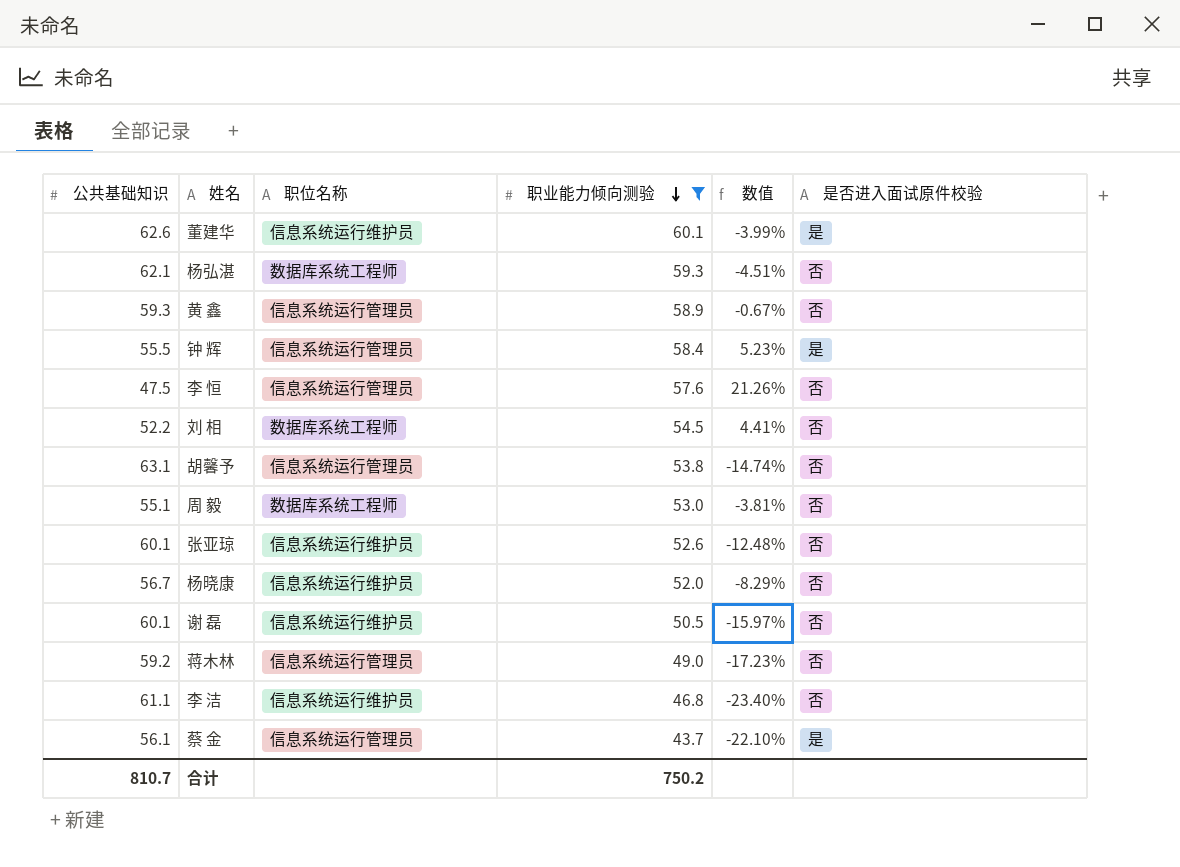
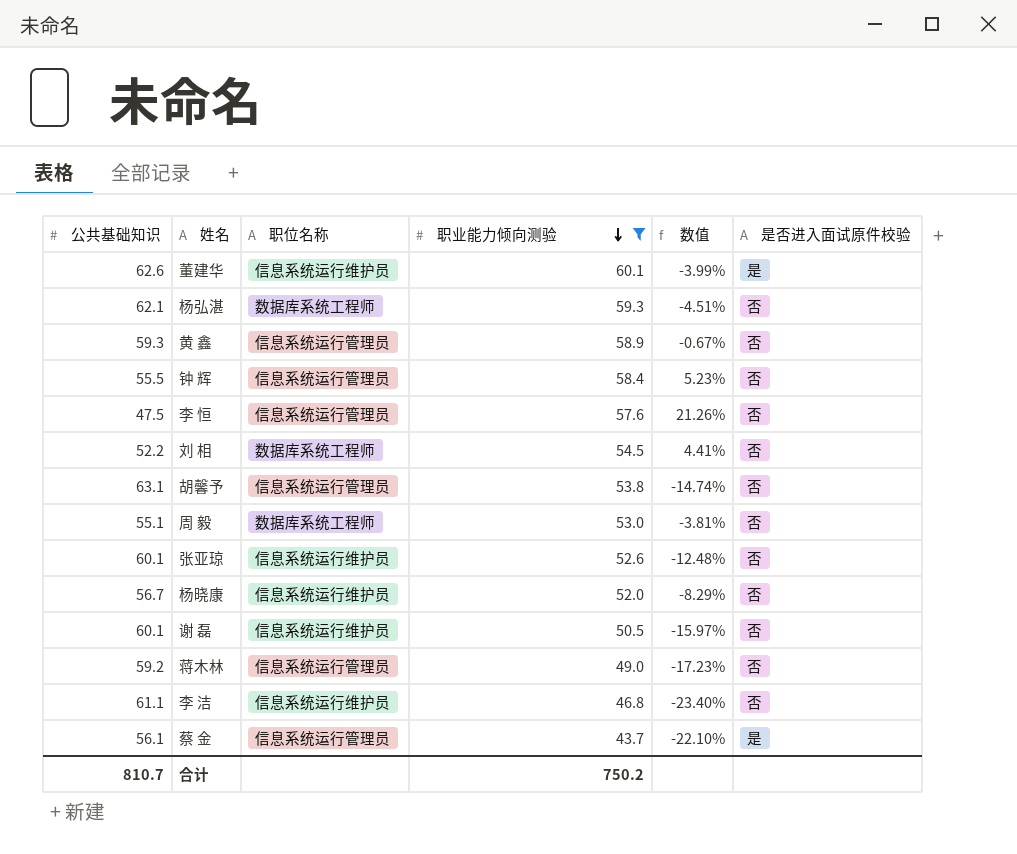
钟 辉 | 是否进入面试原件校验: 是 -> 否

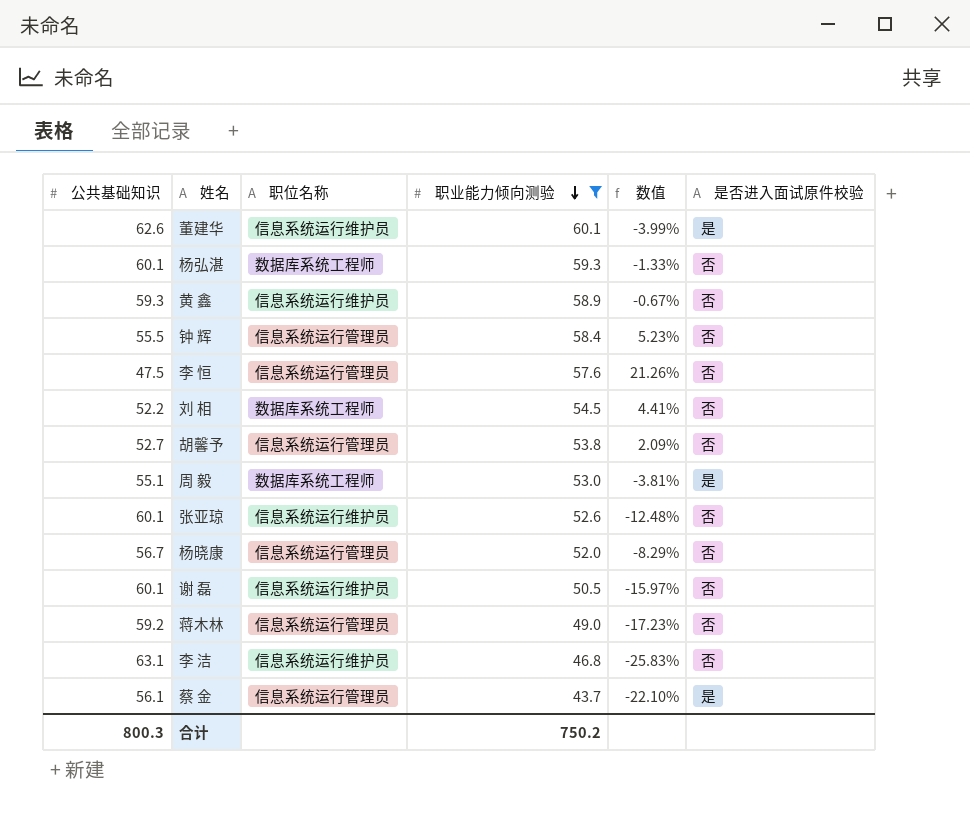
杨弘湛 | 公共基础知识: 62.1 -> 60.1
杨弘湛 | 数值: -4.51% -> -1.33%
黄 鑫 | 职位名称: 信息系统运行管理员 -> 信息系统运行维护员
胡馨予 | 公共基础知识: 63.1 -> 52.7
胡馨予 | 数值: -14.74% -> 2.09%
周 毅 | 是否进入面试原件校验: 否 -> 是
杨晓康 | 职位名称: 信息系统运行维护员 -> 信息系统运行管理员
李 洁 | 公共基础知识: 61.1 -> 63.1
李 洁 | 数值: -23.40% -> -25.83%
合计 | 公共基础知识: 810.7 -> 800.3

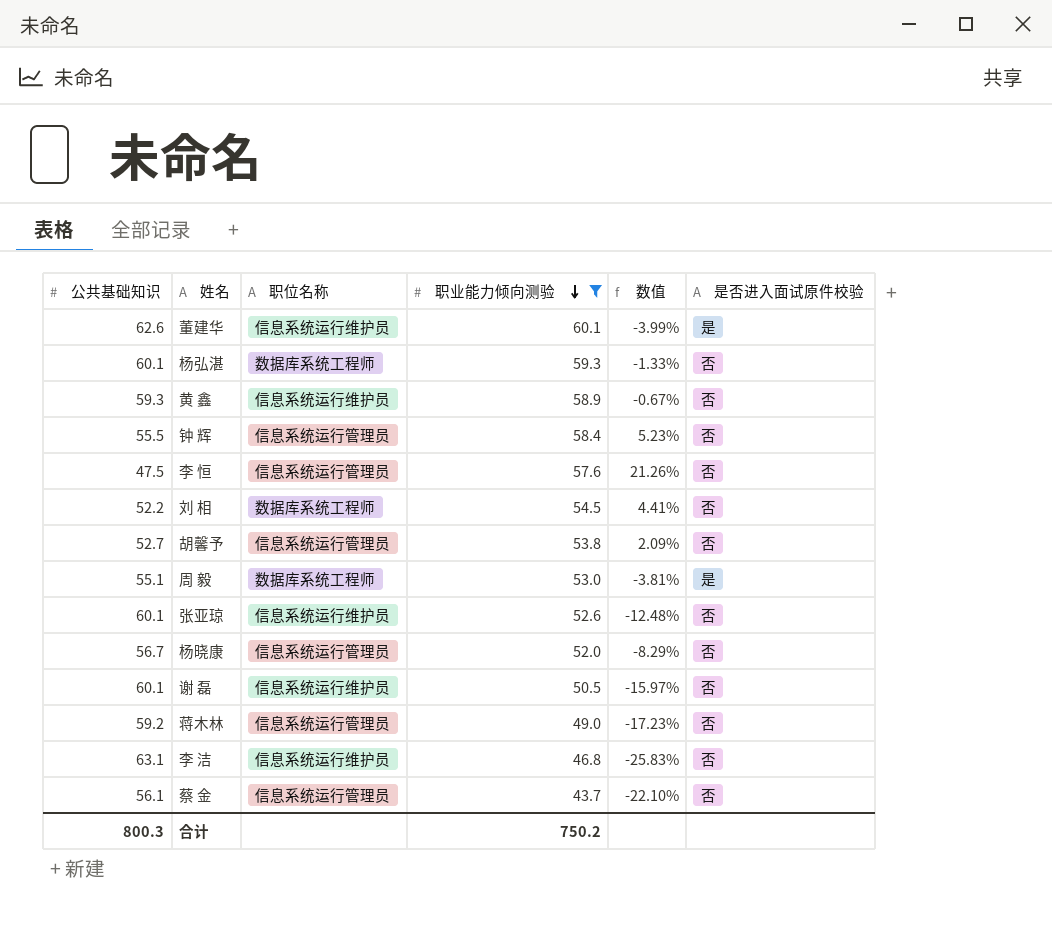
蔡 金 | 是否进入面试原件校验: 是 -> 否

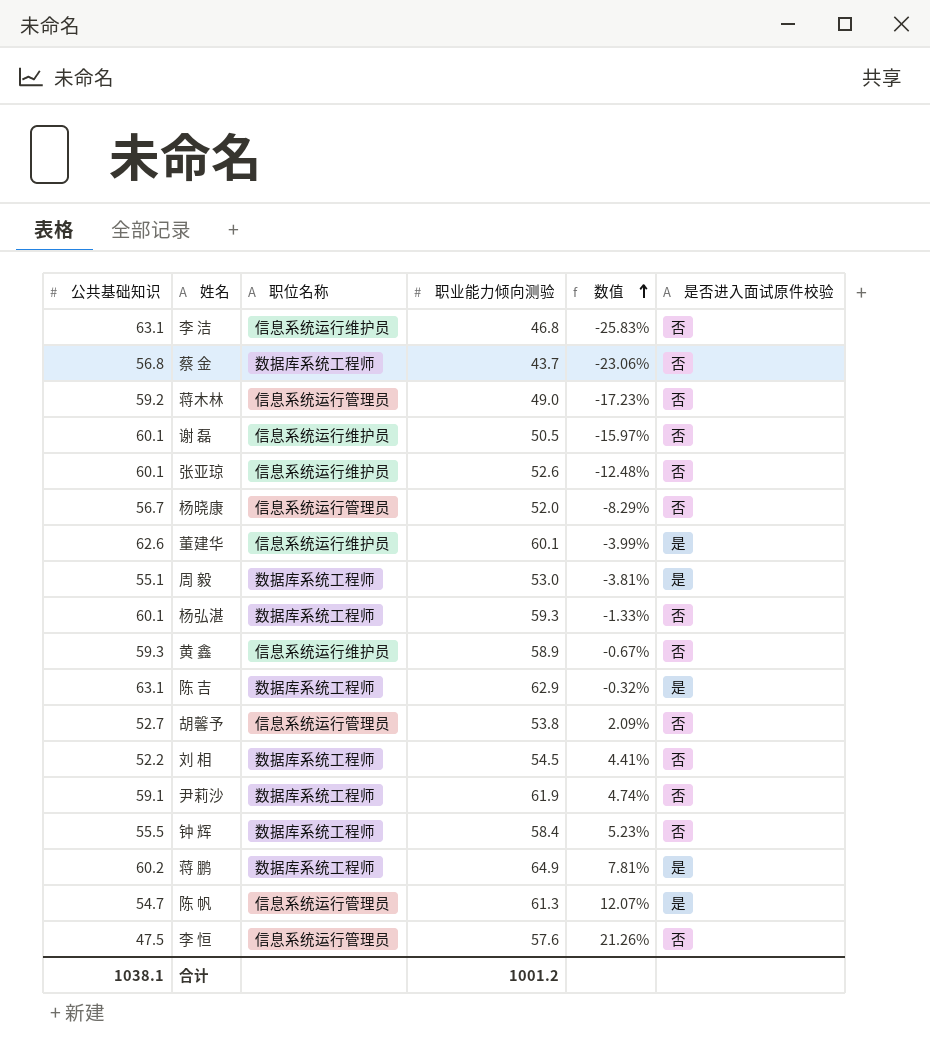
filter: 职业能力倾向测验 <= 60.1 -> none
row order: 职业能力倾向测验 descending -> 数值 ascending
蔡 金 | 公共基础知识: 56.1 -> 56.8
蔡 金 | 职位名称: 信息系统运行管理员 -> 数据库系统工程师
蔡 金 | 数值: -22.10% -> -23.06%
钟 辉 | 职位名称: 信息系统运行管理员 -> 数据库系统工程师
合计 | 公共基础知识: 800.3 -> 1038.1
合计 | 职业能力倾向测验: 750.2 -> 1001.2

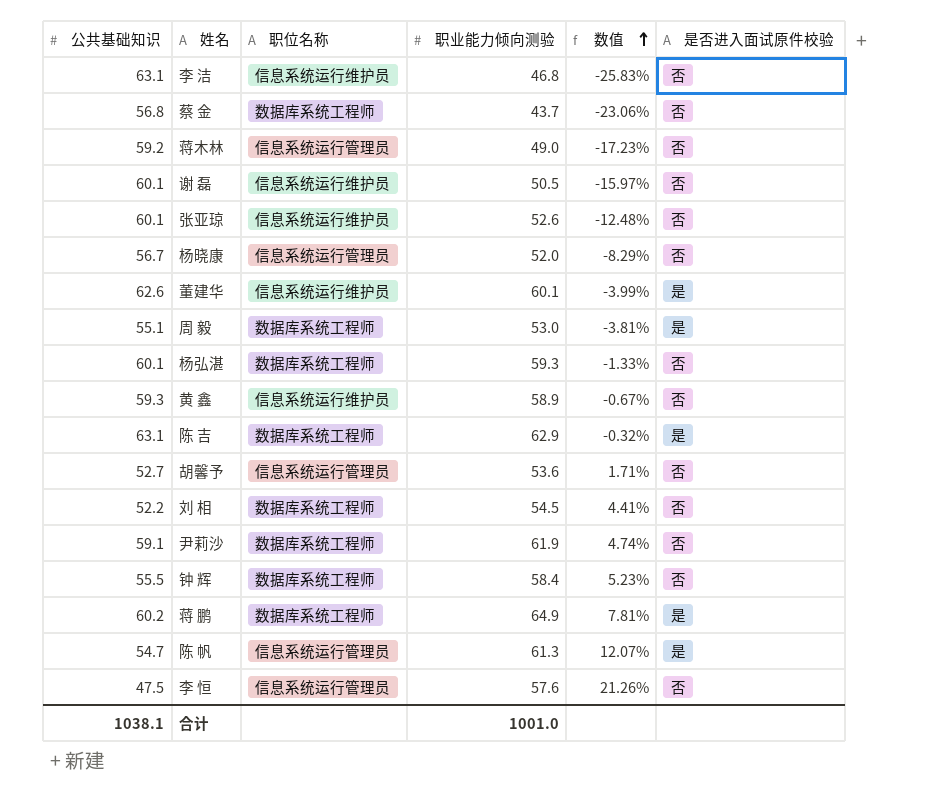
胡馨予 | 职业能力倾向测验: 53.8 -> 53.6
胡馨予 | 数值: 2.09% -> 1.71%
合计 | 职业能力倾向测验: 1001.2 -> 1001.0

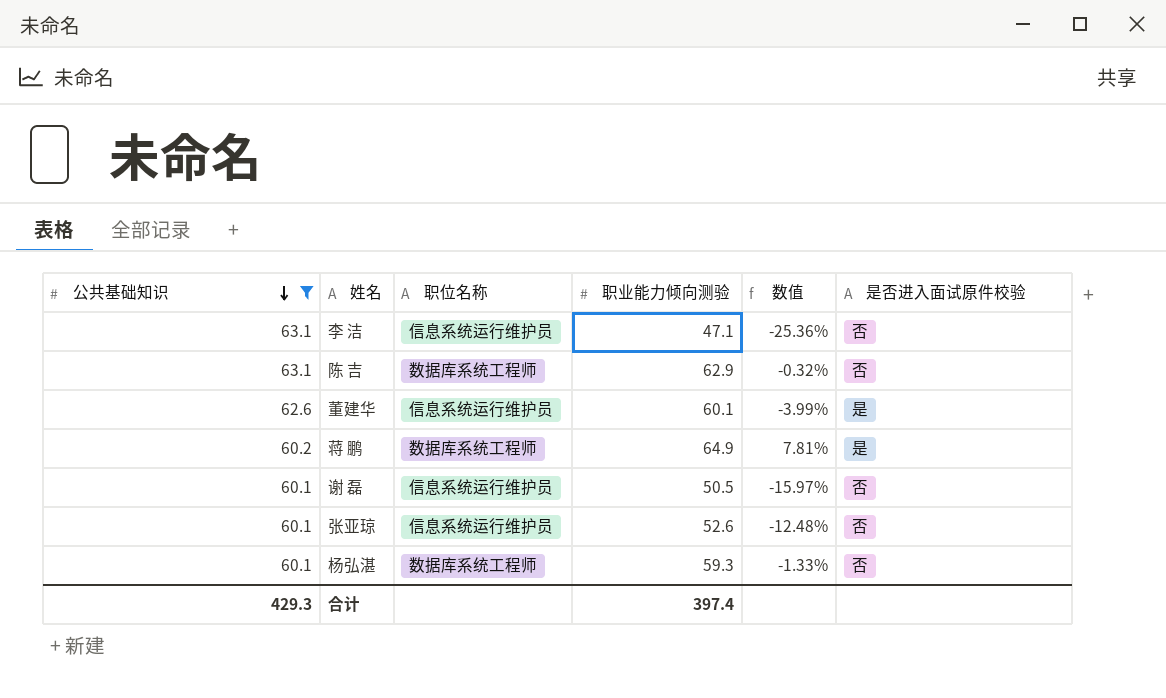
filter: none -> 公共基础知识 >= 60.1
row order: 数值 ascending -> 公共基础知识 descending
李 洁 | 职业能力倾向测验: 46.8 -> 47.1
李 洁 | 数值: -25.83% -> -25.36%
陈 吉 | 是否进入面试原件校验: 是 -> 否
合计 | 公共基础知识: 1038.1 -> 429.3
合计 | 职业能力倾向测验: 1001.0 -> 397.4

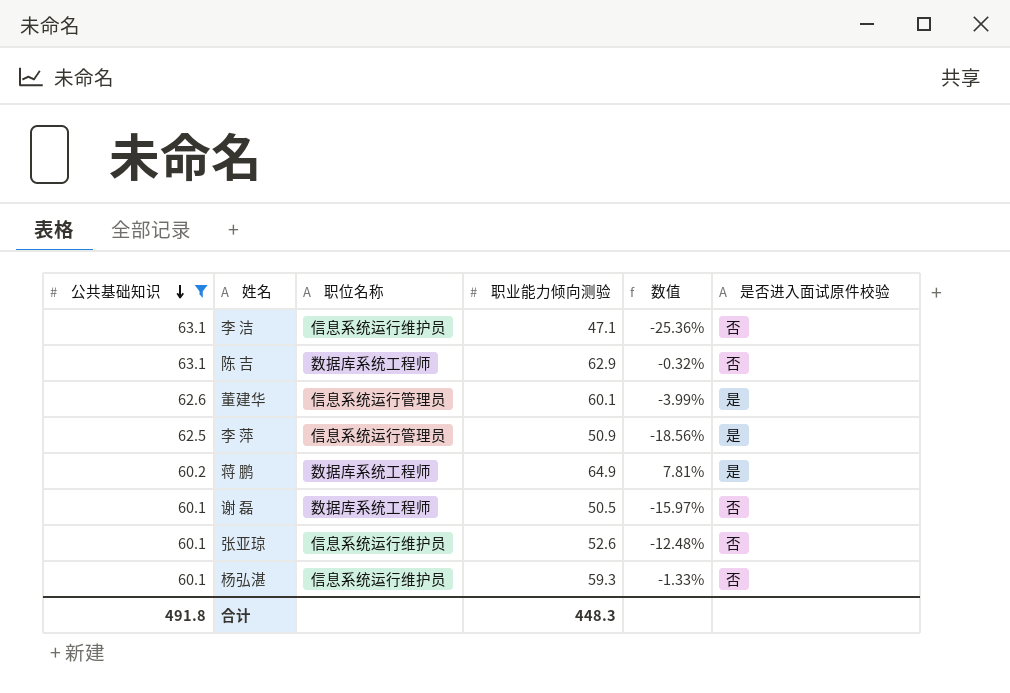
董建华 | 职位名称: 信息系统运行维护员 -> 信息系统运行管理员
row 李 萍: none -> 62.5 | 信息系统运行管理员 | 50.9 | -18.56% | 是
谢 磊 | 职位名称: 信息系统运行维护员 -> 数据库系统工程师
杨弘湛 | 职位名称: 数据库系统工程师 -> 信息系统运行维护员
合计 | 公共基础知识: 429.3 -> 491.8
合计 | 职业能力倾向测验: 397.4 -> 448.3

